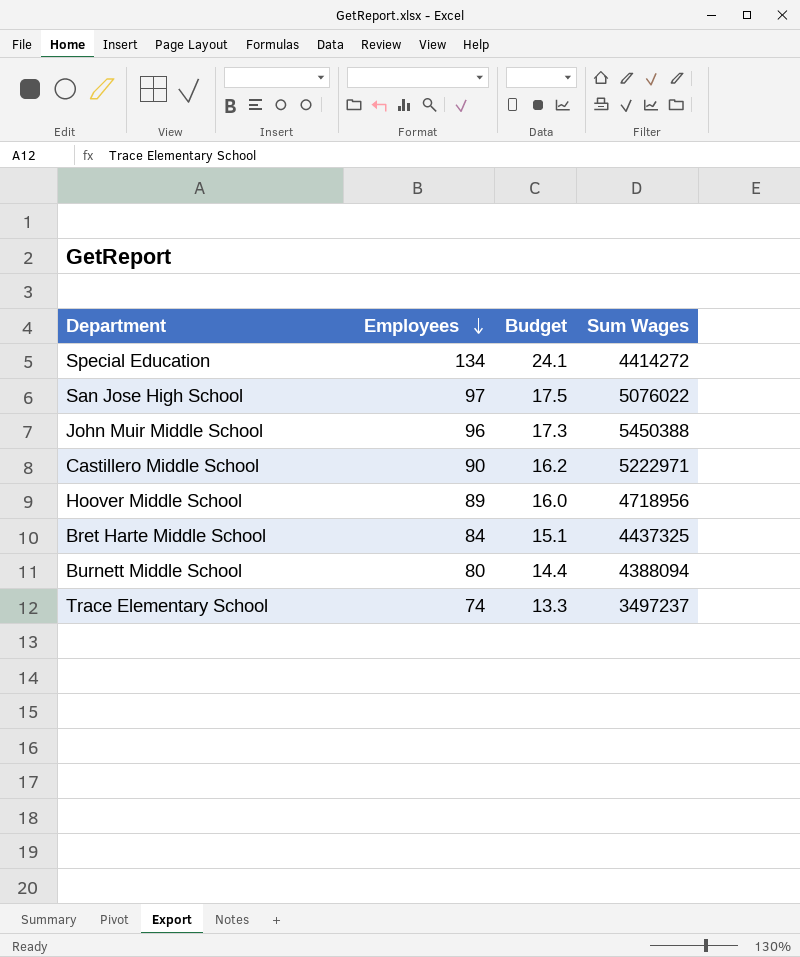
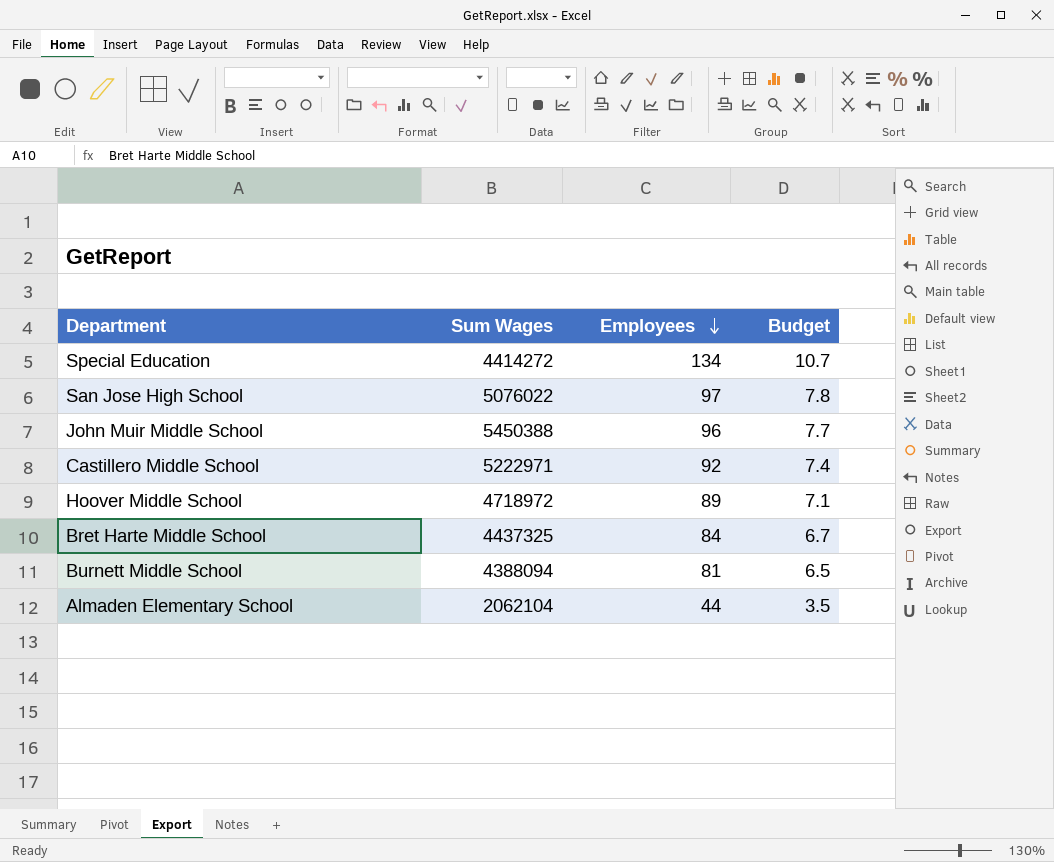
column Sum Wages | position: 4 -> 2
column Budget | formula: [Employees] * 0.18 -> [Employees] * 0.08
row Trace Elementary School: 74 | 13.3 | 3497237 -> none
Castillero Middle School | Employees: 90 -> 92
Hoover Middle School | Sum Wages: 4718956 -> 4718972
Burnett Middle School | Employees: 80 -> 81
row Almaden Elementary School: none -> 2062104 | 44 | 3.5

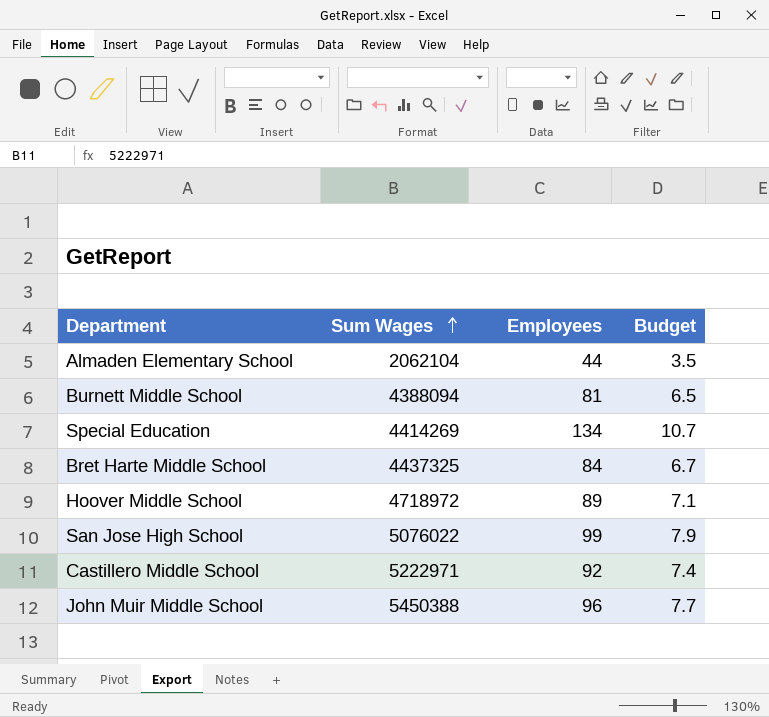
row order: Employees descending -> Sum Wages ascending
Special Education | Sum Wages: 4414272 -> 4414269
San Jose High School | Employees: 97 -> 99
San Jose High School | Budget: 7.8 -> 7.9

